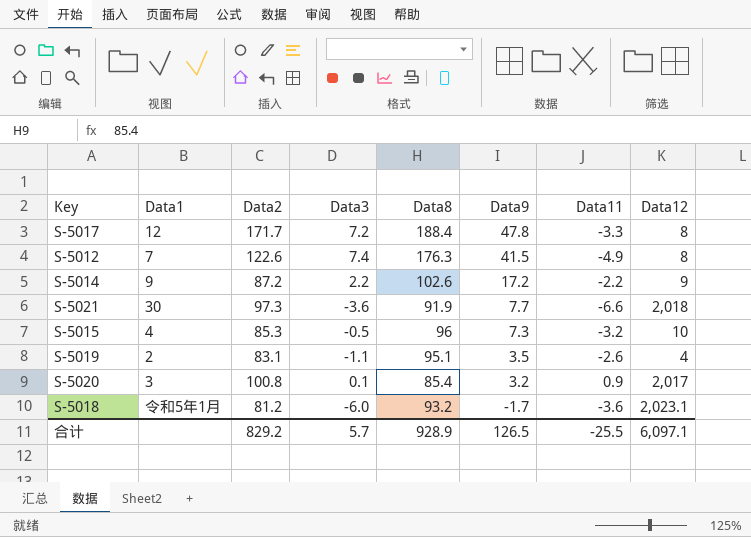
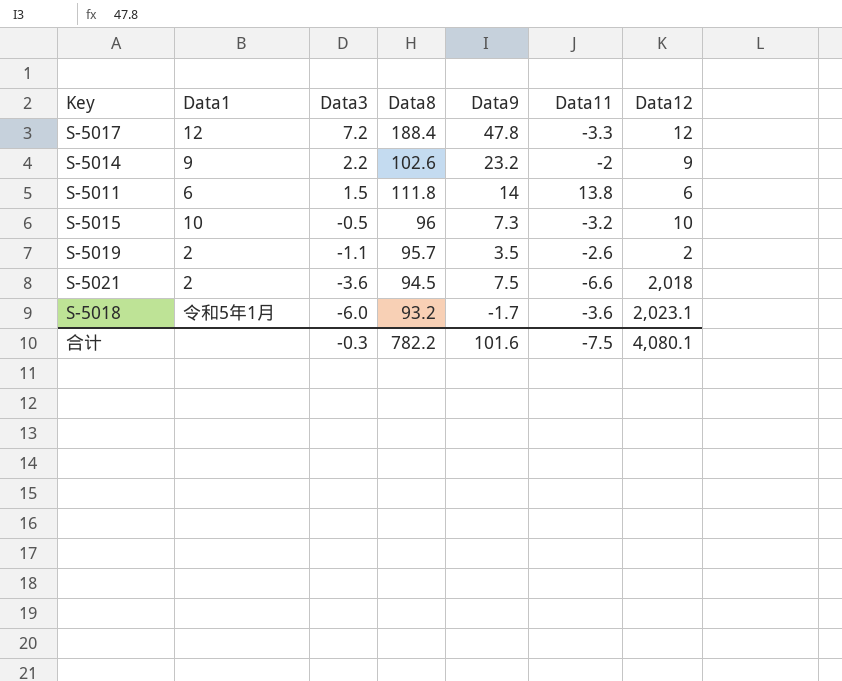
row order: Data9 descending -> Data3 descending
column Data2 | position: 3 -> none
row S-5012: 7 | 122.6 | 7.4 | 176.3 | 41.5 | -4.9 | 8 -> none
row S-5020: 3 | 100.8 | 0.1 | 85.4 | 3.2 | 0.9 | 2,017 -> none
S-5017 | Data12: 8 -> 12
S-5014 | Data9: 17.2 -> 23.2
S-5014 | Data11: -2.2 -> -2
row S-5011: none -> 6 | 1.5 | 111.8 | 14 | 13.8 | 6
S-5015 | Data1: 4 -> 10
S-5019 | Data8: 95.1 -> 95.7
S-5019 | Data12: 4 -> 2
S-5021 | Data1: 30 -> 2
S-5021 | Data8: 91.9 -> 94.5
S-5021 | Data9: 7.7 -> 7.5
合计 | Data3: 5.7 -> -0.3
合计 | Data8: 928.9 -> 782.2
合计 | Data9: 126.5 -> 101.6
合计 | Data11: -25.5 -> -7.5
合计 | Data12: 6,097.1 -> 4,080.1

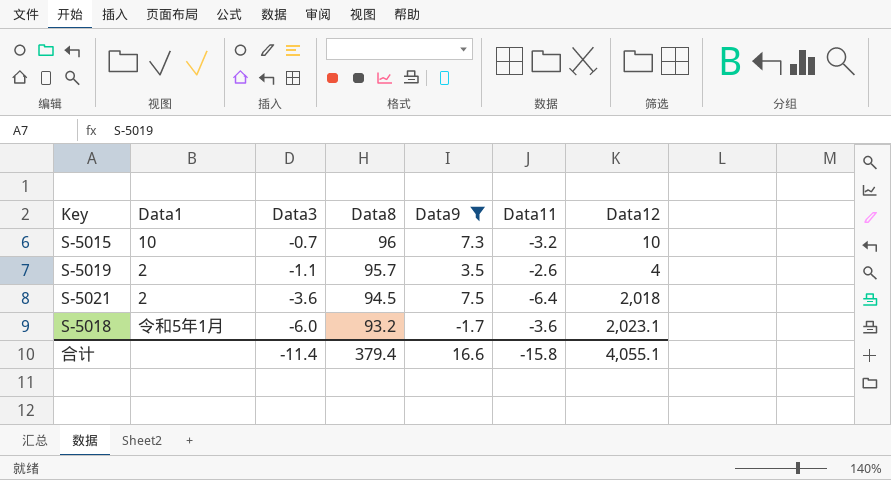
filter: none -> Data9 <= 7.5
S-5015 | Data3: -0.5 -> -0.7
S-5019 | Data12: 2 -> 4
S-5021 | Data11: -6.6 -> -6.4
合计 | Data3: -0.3 -> -11.4
合计 | Data8: 782.2 -> 379.4
合计 | Data9: 101.6 -> 16.6
合计 | Data11: -7.5 -> -15.8
合计 | Data12: 4,080.1 -> 4,055.1

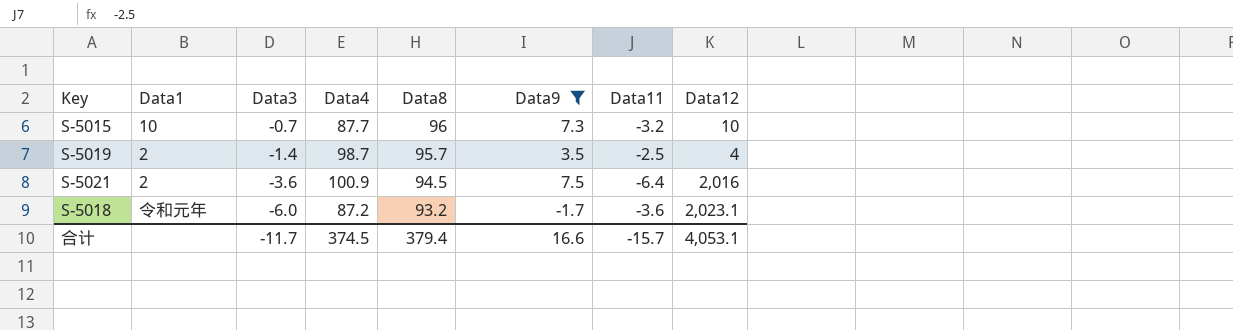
column Data4 | position: none -> 4
S-5019 | Data3: -1.1 -> -1.4
S-5019 | Data11: -2.6 -> -2.5
S-5021 | Data12: 2,018 -> 2,016
S-5018 | Data1: 令和5年1月 -> 令和元年
合计 | Data3: -11.4 -> -11.7
合计 | Data11: -15.8 -> -15.7
合计 | Data12: 4,055.1 -> 4,053.1

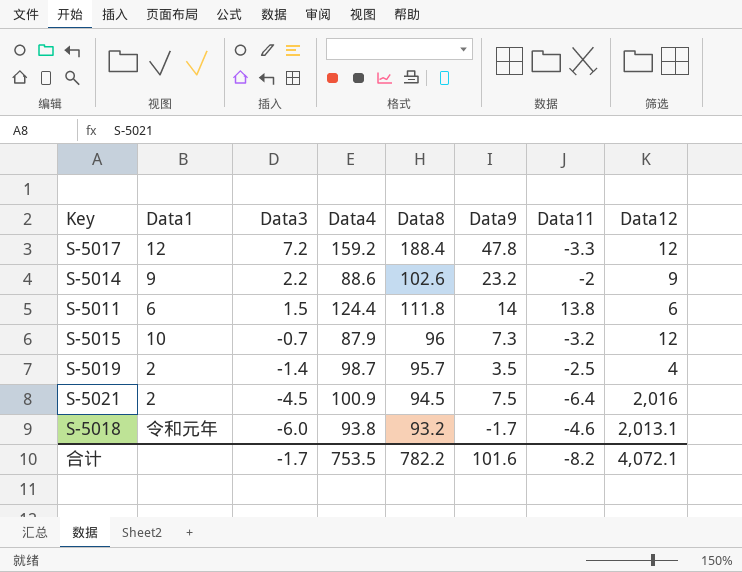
filter: Data9 <= 7.5 -> none
S-5015 | Data4: 87.7 -> 87.9
S-5015 | Data12: 10 -> 12
S-5021 | Data3: -3.6 -> -4.5
S-5018 | Data4: 87.2 -> 93.8
S-5018 | Data11: -3.6 -> -4.6
S-5018 | Data12: 2,023.1 -> 2,013.1
合计 | Data3: -11.7 -> -1.7
合计 | Data4: 374.5 -> 753.5
合计 | Data8: 379.4 -> 782.2
合计 | Data9: 16.6 -> 101.6
合计 | Data11: -15.7 -> -8.2
合计 | Data12: 4,053.1 -> 4,072.1

